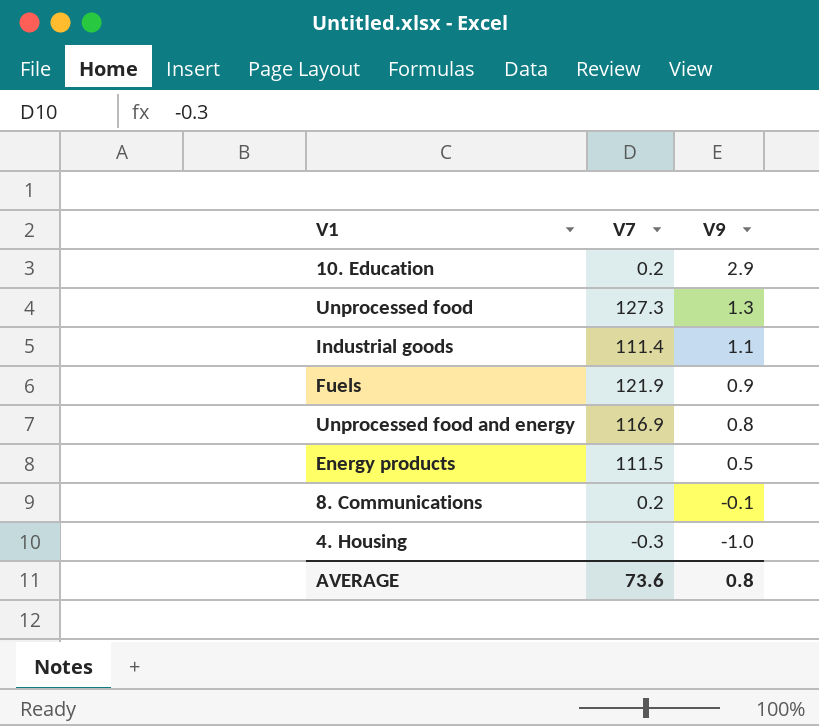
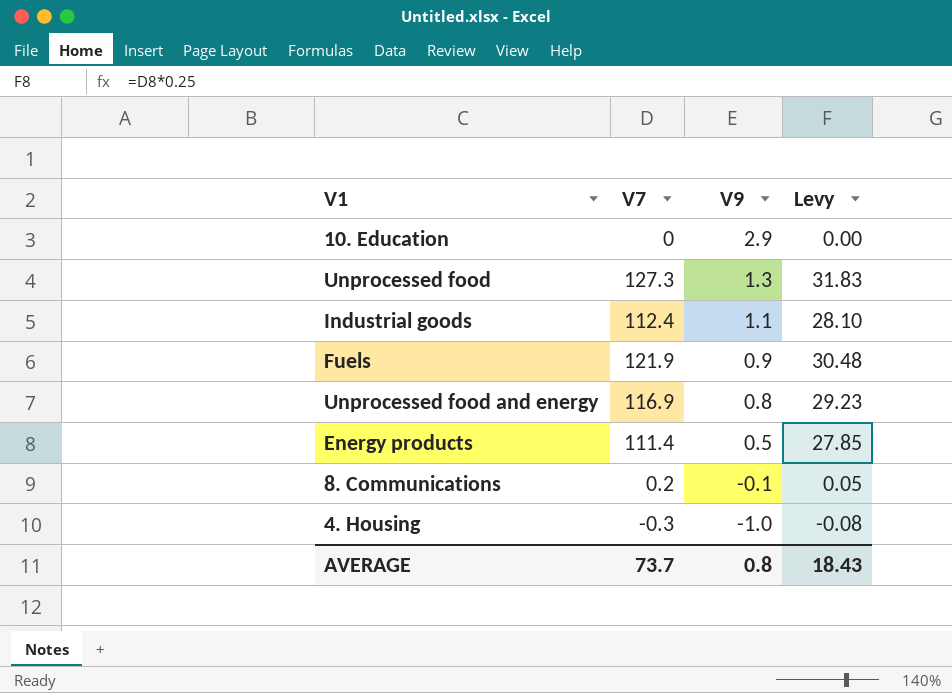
column Levy | formula: none -> [V7] * 0.25
10. Education | V7: 0.2 -> 0
Industrial goods | V7: 111.4 -> 112.4
Energy products | V7: 111.5 -> 111.4
AVERAGE | V7: 73.6 -> 73.7

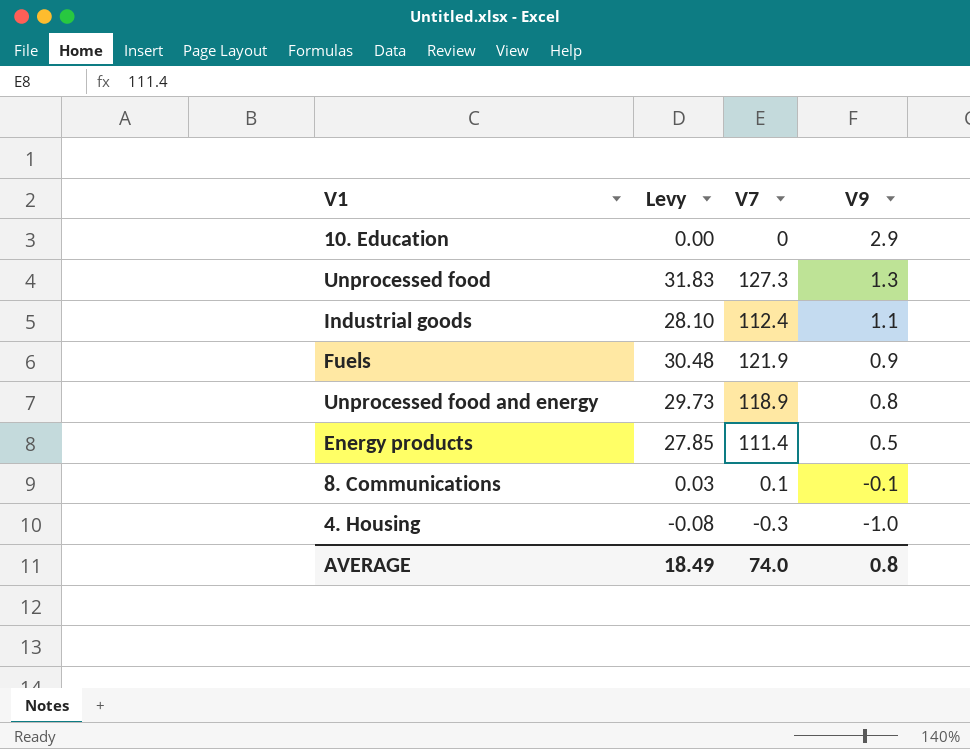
column Levy | position: 4 -> 2
Unprocessed food and energy | Levy: 29.23 -> 29.73
Unprocessed food and energy | V7: 116.9 -> 118.9
8. Communications | Levy: 0.05 -> 0.03
8. Communications | V7: 0.2 -> 0.1
AVERAGE | Levy: 18.43 -> 18.49
AVERAGE | V7: 73.7 -> 74.0

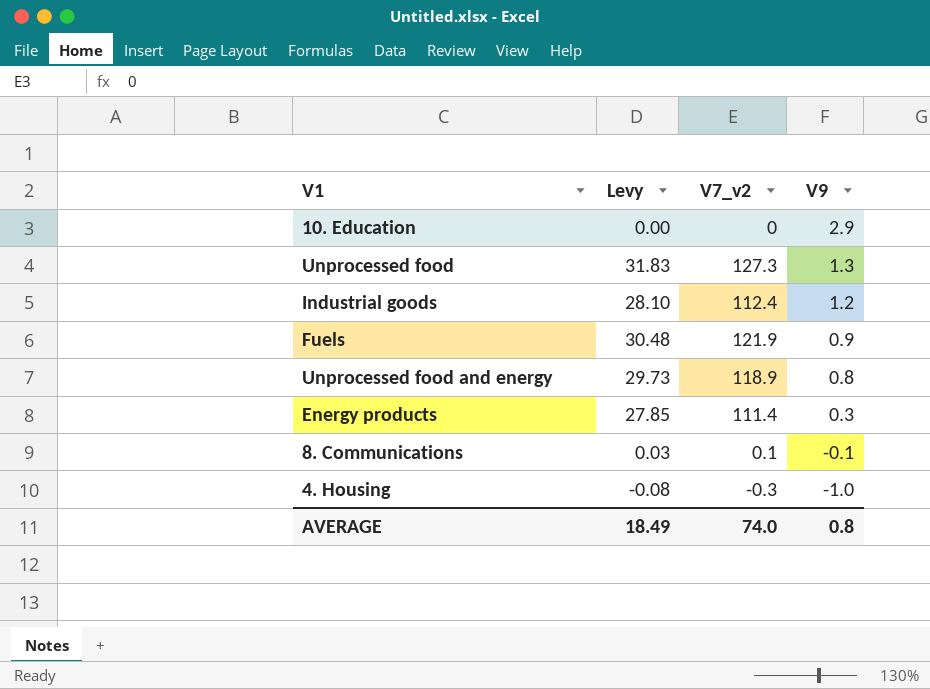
column name: V7 -> V7_v2
Industrial goods | V9: 1.1 -> 1.2
Energy products | V9: 0.5 -> 0.3

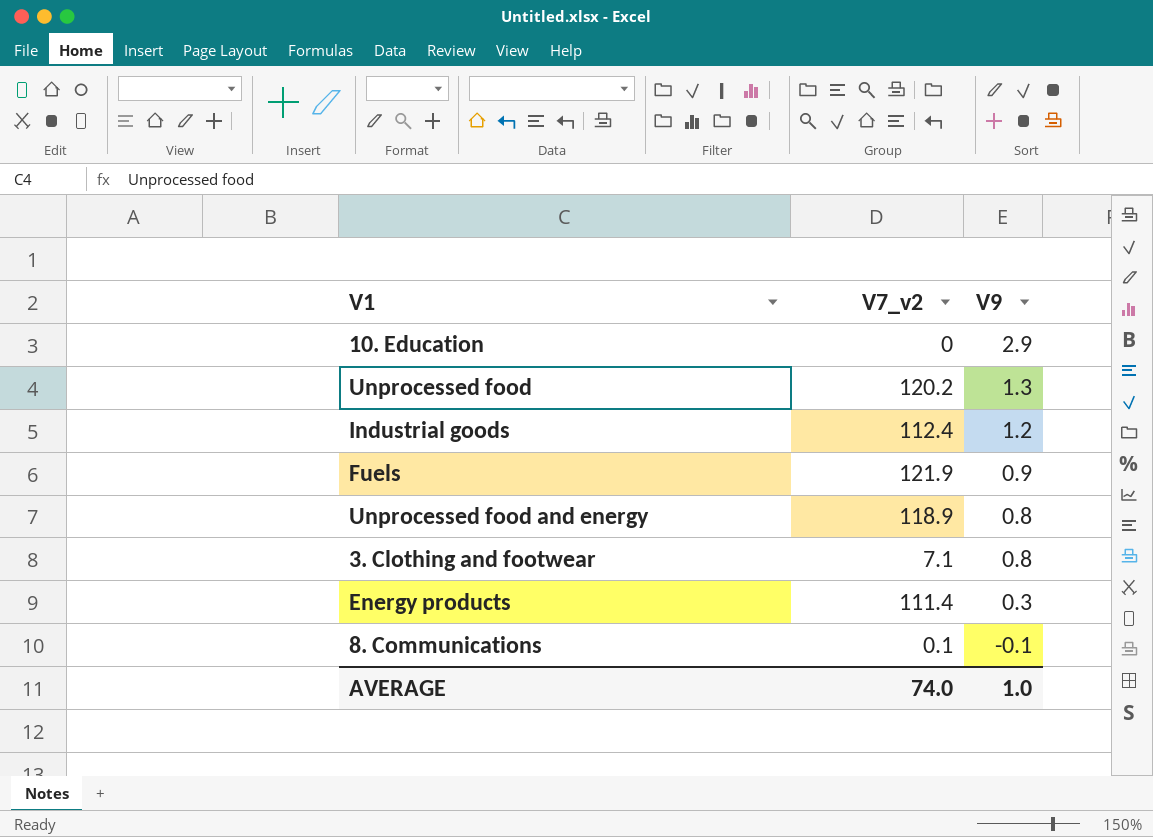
column Levy | formula: [V7_v2] * 0.25 -> none
row 4. Housing: -0.08 | -0.3 | -1.0 -> none
Unprocessed food | V7_v2: 127.3 -> 120.2
row 3. Clothing and footwear: none -> 7.1 | 0.8
AVERAGE | V9: 0.8 -> 1.0

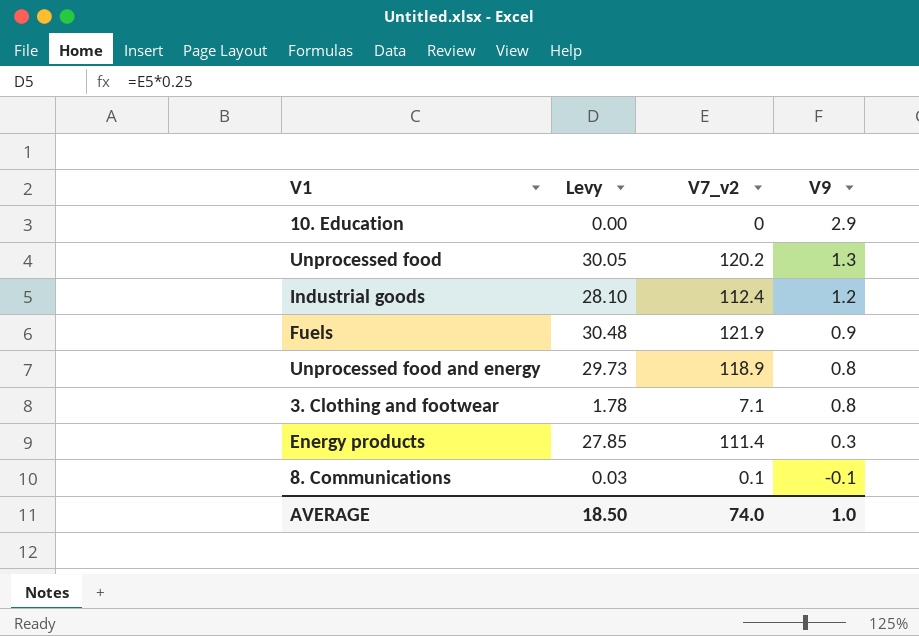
column Levy | formula: none -> [V7_v2] * 0.25

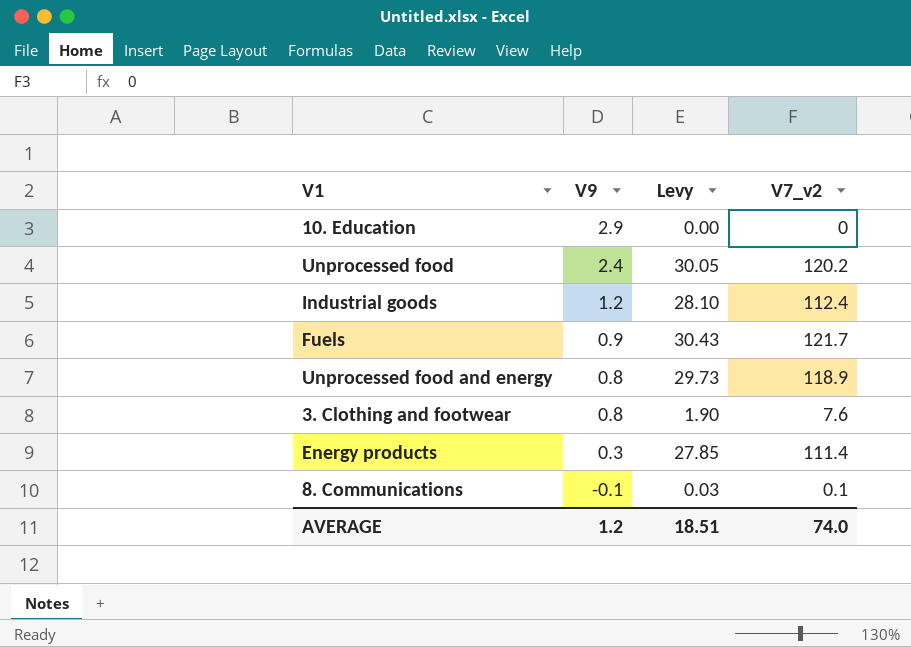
column V9 | position: 4 -> 2
Unprocessed food | V9: 1.3 -> 2.4
Fuels | Levy: 30.48 -> 30.43
Fuels | V7_v2: 121.9 -> 121.7
3. Clothing and footwear | Levy: 1.78 -> 1.90
3. Clothing and footwear | V7_v2: 7.1 -> 7.6
AVERAGE | V9: 1.0 -> 1.2
AVERAGE | Levy: 18.50 -> 18.51

